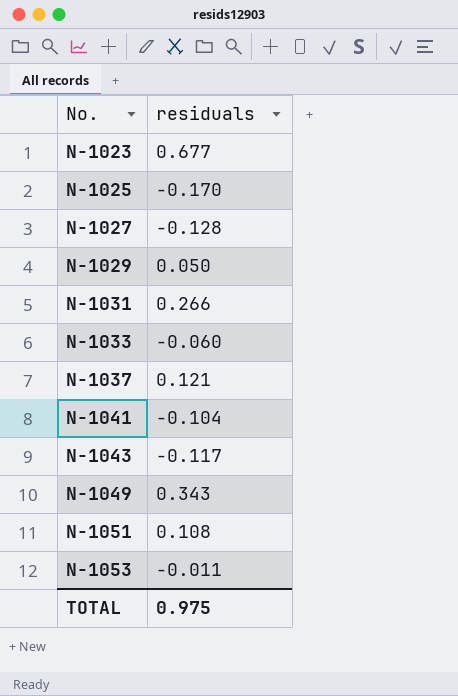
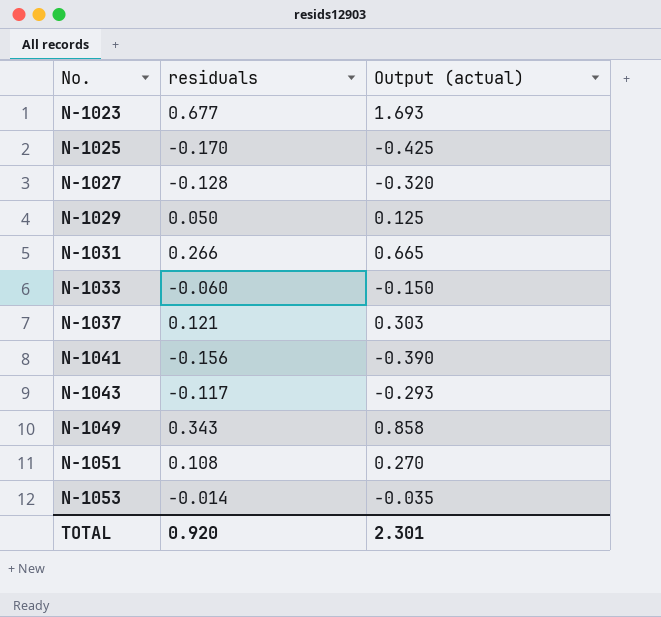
column Output (actual) | formula: none -> [residuals] * 2.5
N-1041 | residuals: -0.104 -> -0.156
N-1053 | residuals: -0.011 -> -0.014
TOTAL | residuals: 0.975 -> 0.920

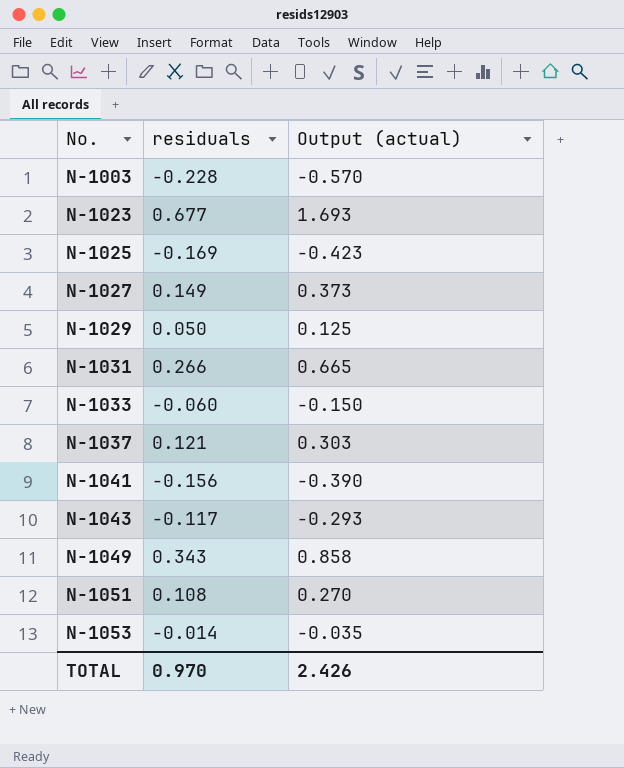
row N-1003: none -> -0.228 | -0.570
N-1025 | residuals: -0.170 -> -0.169
N-1025 | Output (actual): -0.425 -> -0.423
N-1027 | residuals: -0.128 -> 0.149
N-1027 | Output (actual): -0.320 -> 0.373
TOTAL | residuals: 0.920 -> 0.970
TOTAL | Output (actual): 2.301 -> 2.426

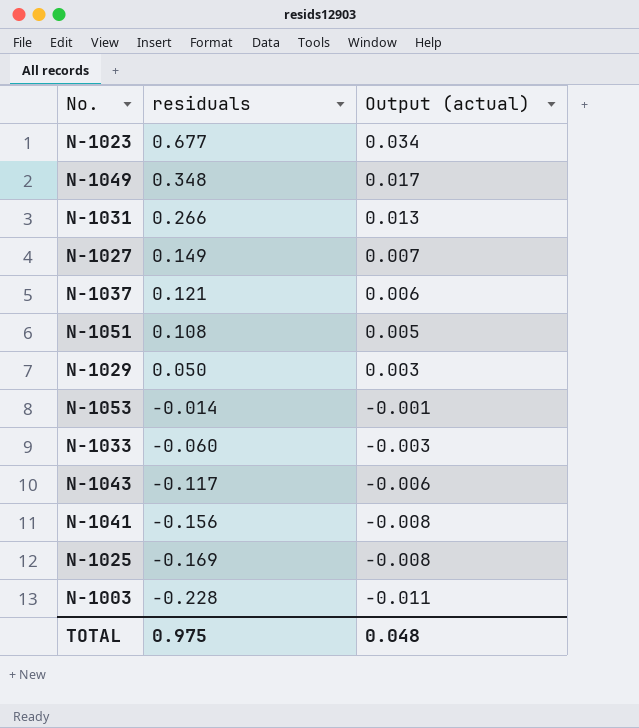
row order: No. ascending -> residuals descending
column Output (actual) | formula: [residuals] * 2.5 -> [residuals] * 0.05
N-1049 | residuals: 0.343 -> 0.348
TOTAL | residuals: 0.970 -> 0.975
TOTAL | Output (actual): 2.426 -> 0.048

